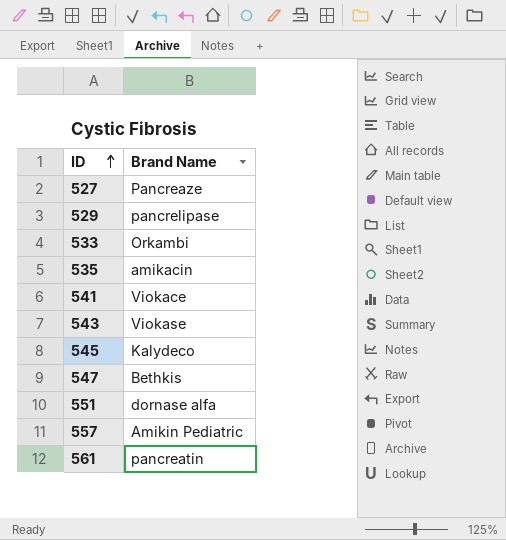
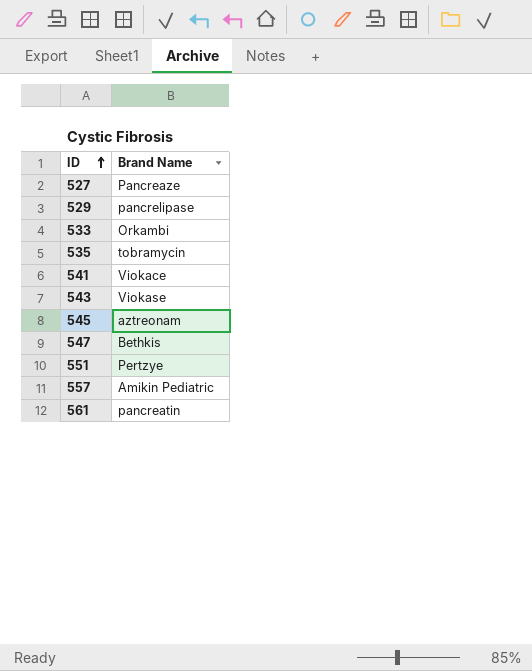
535 | Brand Name: amikacin -> tobramycin
545 | Brand Name: Kalydeco -> aztreonam
551 | Brand Name: dornase alfa -> Pertzye

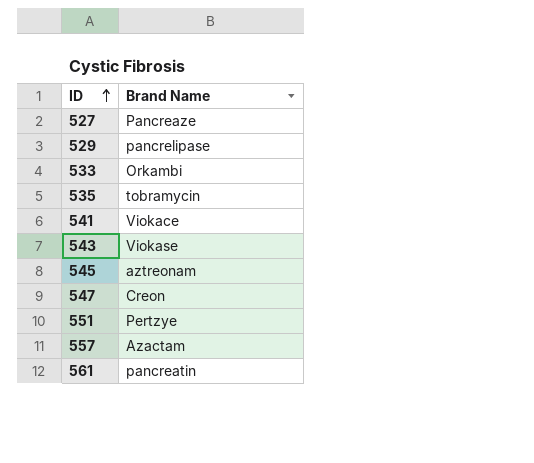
547 | Brand Name: Bethkis -> Creon
557 | Brand Name: Amikin Pediatric -> Azactam

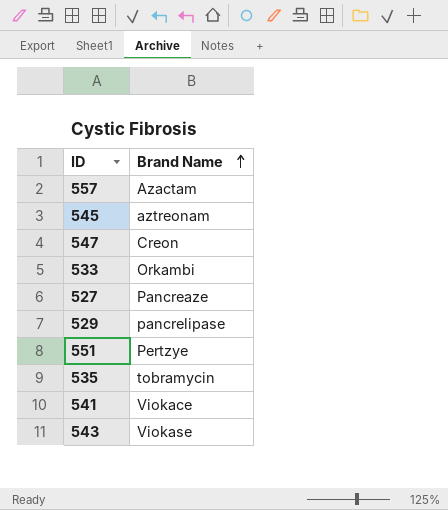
row order: ID ascending -> Brand Name ascending
row 561: pancreatin -> none

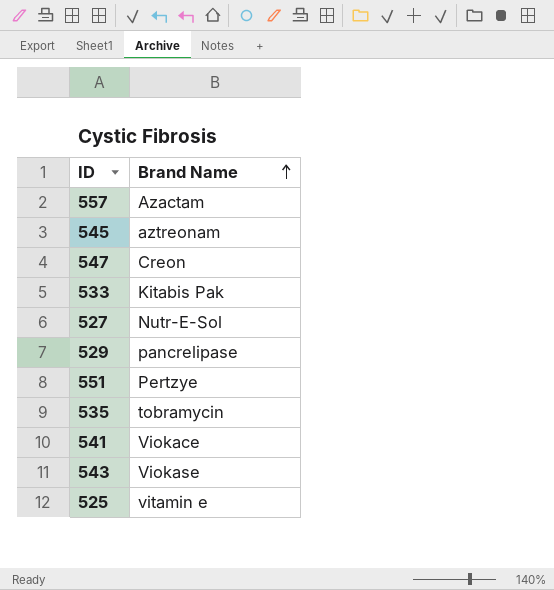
533 | Brand Name: Orkambi -> Kitabis Pak
527 | Brand Name: Pancreaze -> Nutr-E-Sol
row 525: none -> vitamin e

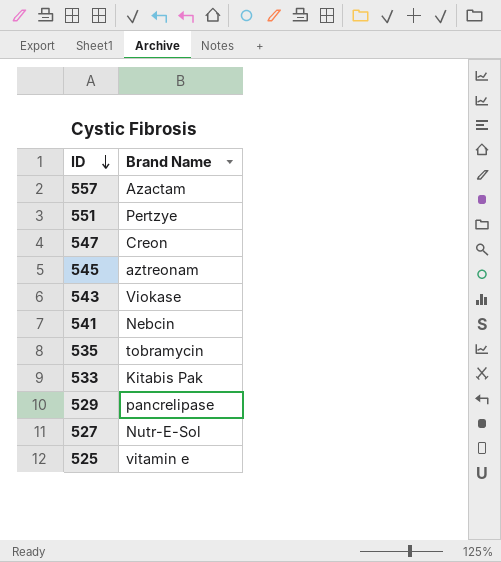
row order: Brand Name ascending -> ID descending
541 | Brand Name: Viokace -> Nebcin

